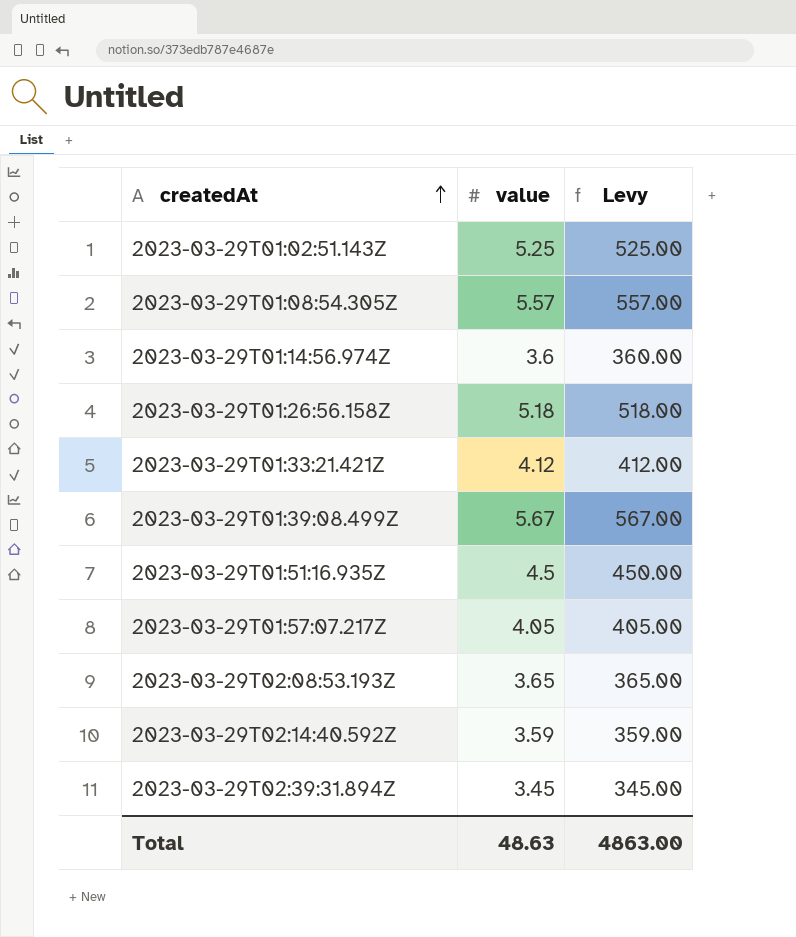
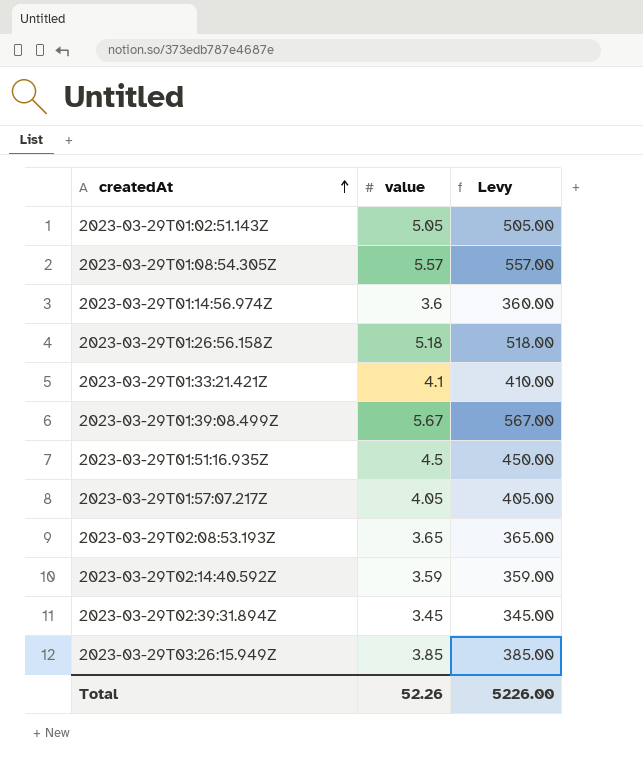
2023-03-29T01:02:51.143Z | value: 5.25 -> 5.05
2023-03-29T01:02:51.143Z | Levy: 525.00 -> 505.00
2023-03-29T01:33:21.421Z | value: 4.12 -> 4.1
2023-03-29T01:33:21.421Z | Levy: 412.00 -> 410.00
row 2023-03-29T03:26:15.949Z: none -> 3.85 | 385.00
Total | value: 48.63 -> 52.26
Total | Levy: 4863.00 -> 5226.00

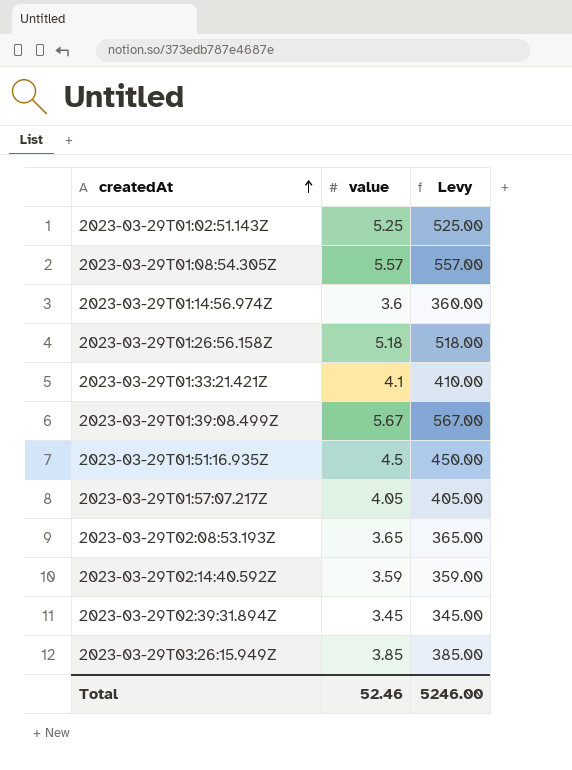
2023-03-29T01:02:51.143Z | value: 5.05 -> 5.25
2023-03-29T01:02:51.143Z | Levy: 505.00 -> 525.00
Total | value: 52.26 -> 52.46
Total | Levy: 5226.00 -> 5246.00

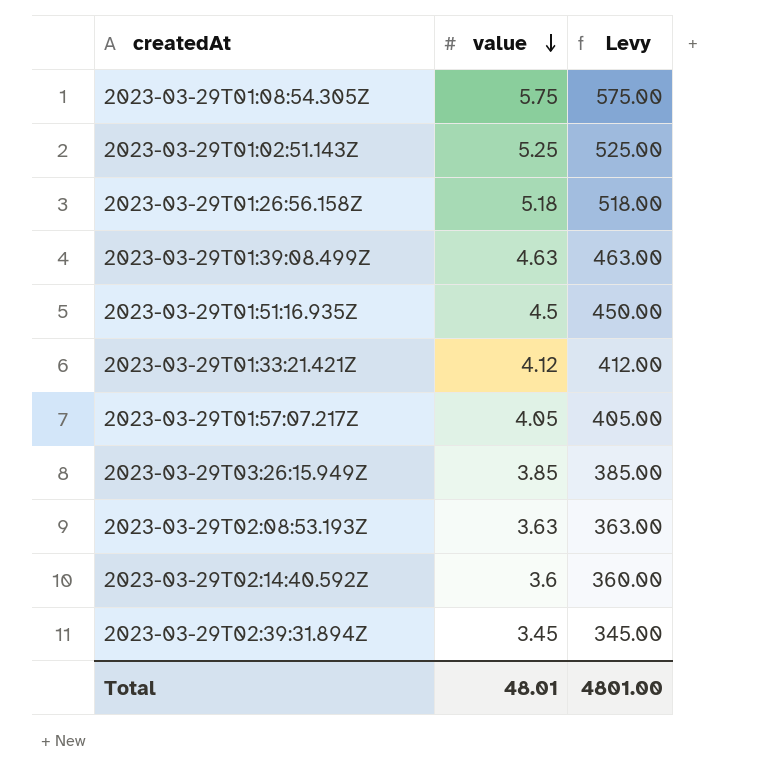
row order: createdAt ascending -> value descending
row 2023-03-29T01:14:56.974Z: 3.6 | 360.00 -> none
2023-03-29T01:08:54.305Z | value: 5.57 -> 5.75
2023-03-29T01:08:54.305Z | Levy: 557.00 -> 575.00
2023-03-29T01:39:08.499Z | value: 5.67 -> 4.63
2023-03-29T01:39:08.499Z | Levy: 567.00 -> 463.00
2023-03-29T01:33:21.421Z | value: 4.1 -> 4.12
2023-03-29T01:33:21.421Z | Levy: 410.00 -> 412.00
2023-03-29T02:08:53.193Z | value: 3.65 -> 3.63
2023-03-29T02:08:53.193Z | Levy: 365.00 -> 363.00
2023-03-29T02:14:40.592Z | value: 3.59 -> 3.6
2023-03-29T02:14:40.592Z | Levy: 359.00 -> 360.00
Total | value: 52.46 -> 48.01
Total | Levy: 5246.00 -> 4801.00

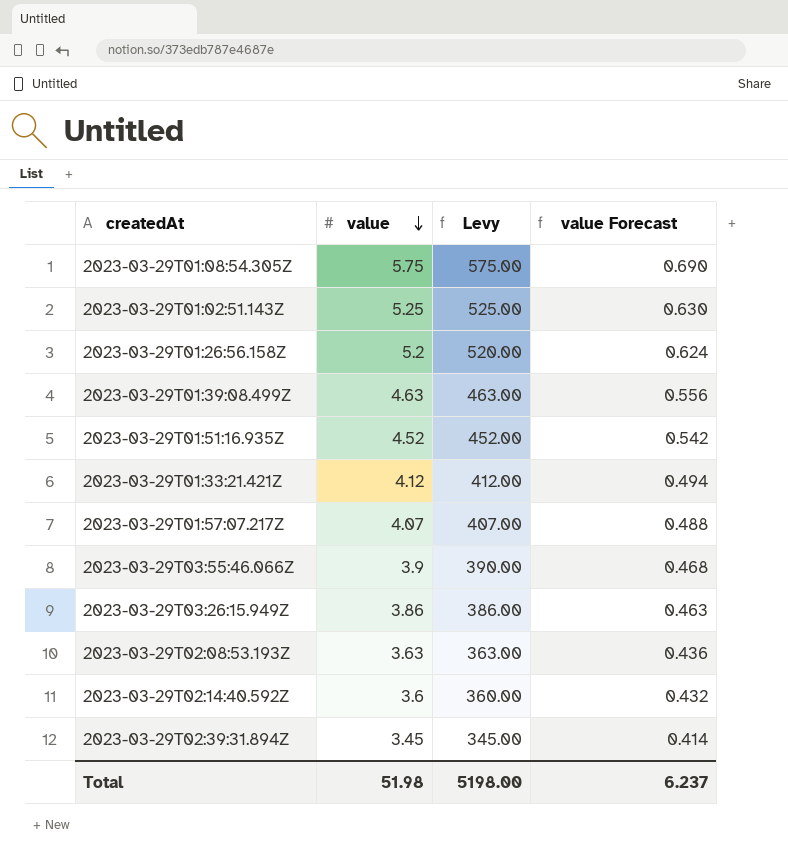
column value Forecast | formula: none -> [value] * 0.12
2023-03-29T01:26:56.158Z | value: 5.18 -> 5.2
2023-03-29T01:26:56.158Z | Levy: 518.00 -> 520.00
2023-03-29T01:51:16.935Z | value: 4.5 -> 4.52
2023-03-29T01:51:16.935Z | Levy: 450.00 -> 452.00
2023-03-29T01:57:07.217Z | value: 4.05 -> 4.07
2023-03-29T01:57:07.217Z | Levy: 405.00 -> 407.00
row 2023-03-29T03:55:46.066Z: none -> 3.9 | 390.00 | 0.468
2023-03-29T03:26:15.949Z | value: 3.85 -> 3.86
2023-03-29T03:26:15.949Z | Levy: 385.00 -> 386.00
Total | value: 48.01 -> 51.98
Total | Levy: 4801.00 -> 5198.00

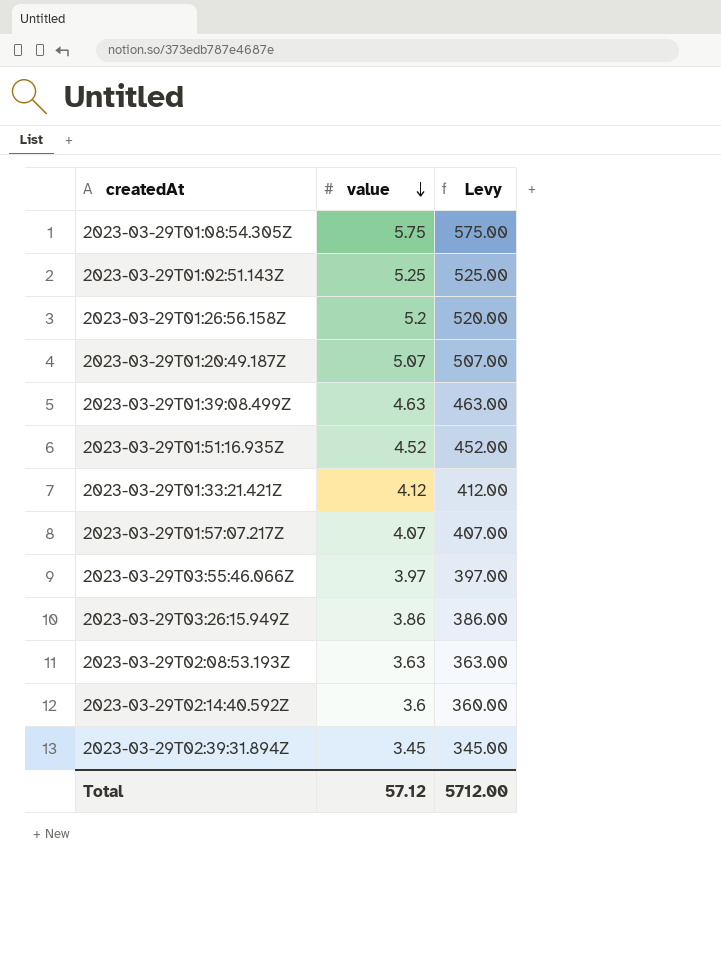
column value Forecast | formula: [value] * 0.12 -> none
row 2023-03-29T01:20:49.187Z: none -> 5.07 | 507.00
2023-03-29T03:55:46.066Z | value: 3.9 -> 3.97
2023-03-29T03:55:46.066Z | Levy: 390.00 -> 397.00
Total | value: 51.98 -> 57.12
Total | Levy: 5198.00 -> 5712.00

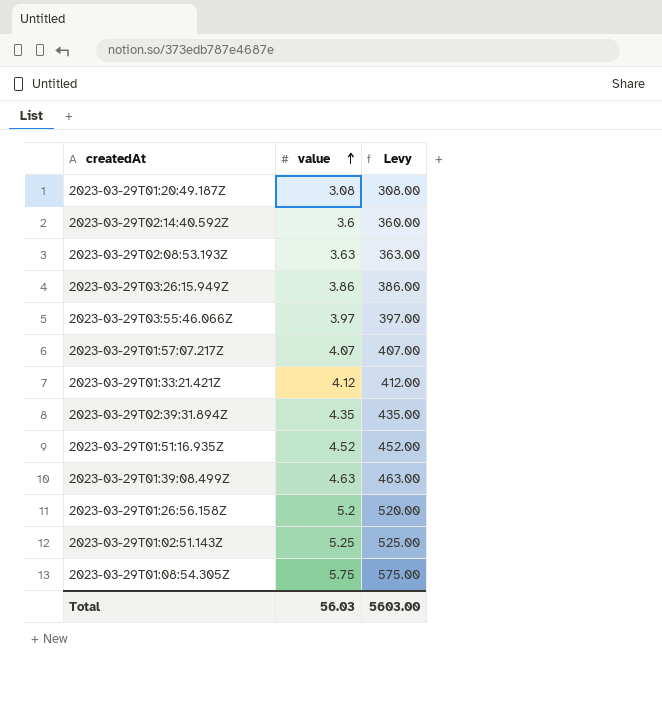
row order: value descending -> value ascending
2023-03-29T01:20:49.187Z | value: 5.07 -> 3.08
2023-03-29T01:20:49.187Z | Levy: 507.00 -> 308.00
2023-03-29T02:39:31.894Z | value: 3.45 -> 4.35
2023-03-29T02:39:31.894Z | Levy: 345.00 -> 435.00
Total | value: 57.12 -> 56.03
Total | Levy: 5712.00 -> 5603.00

